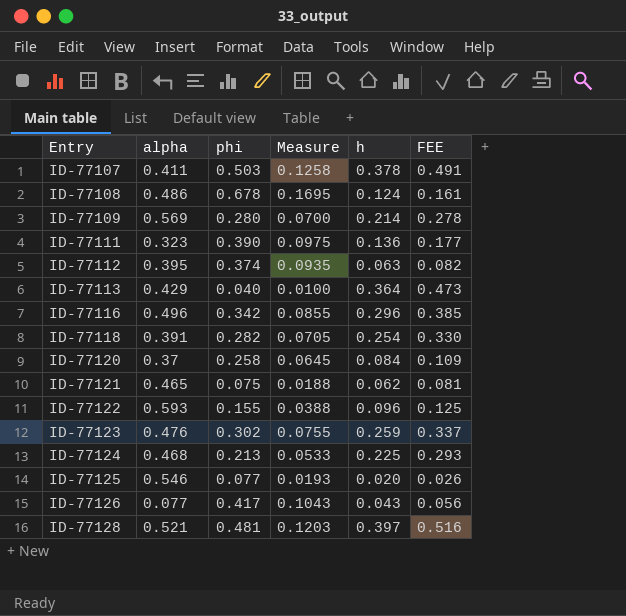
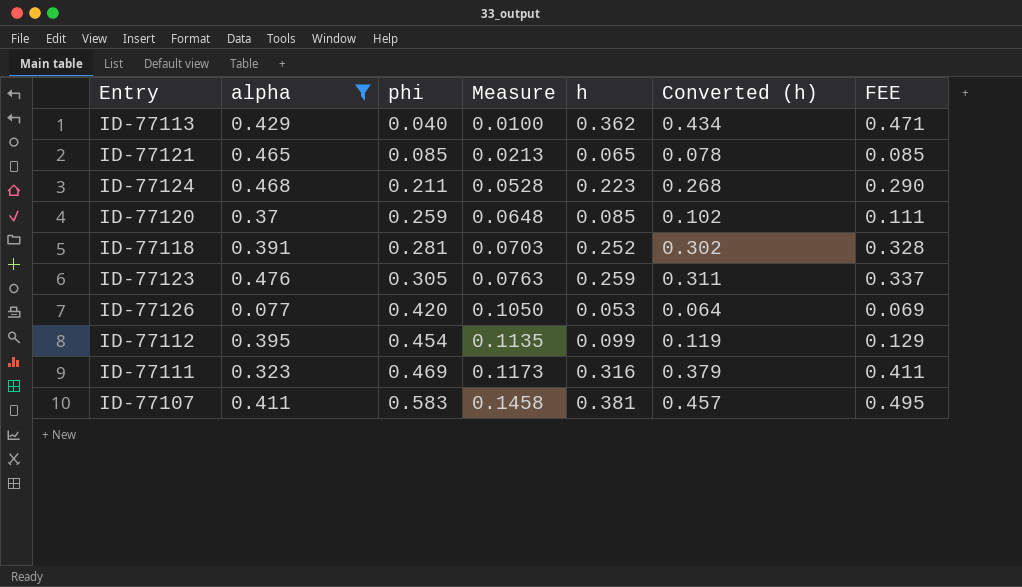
filter: none -> alpha <= 0.476
row order: Entry ascending -> phi ascending
column Converted (h) | formula: none -> [h] * 1.2
ID-77113 | h: 0.364 -> 0.362
ID-77113 | FEE: 0.473 -> 0.471
ID-77121 | phi: 0.075 -> 0.085
ID-77121 | Measure: 0.0188 -> 0.0213
ID-77121 | h: 0.062 -> 0.065
ID-77121 | FEE: 0.081 -> 0.085
ID-77124 | phi: 0.213 -> 0.211
ID-77124 | Measure: 0.0533 -> 0.0528
ID-77124 | h: 0.225 -> 0.223
ID-77124 | FEE: 0.293 -> 0.290
ID-77120 | phi: 0.258 -> 0.259
ID-77120 | Measure: 0.0645 -> 0.0648
ID-77120 | h: 0.084 -> 0.085
ID-77120 | FEE: 0.109 -> 0.111
ID-77118 | phi: 0.282 -> 0.281
ID-77118 | Measure: 0.0705 -> 0.0703
ID-77118 | h: 0.254 -> 0.252
ID-77118 | FEE: 0.330 -> 0.328
ID-77123 | phi: 0.302 -> 0.305
ID-77123 | Measure: 0.0755 -> 0.0763
ID-77126 | phi: 0.417 -> 0.420
ID-77126 | Measure: 0.1043 -> 0.1050
ID-77126 | h: 0.043 -> 0.053
ID-77126 | FEE: 0.056 -> 0.069
ID-77112 | phi: 0.374 -> 0.454
ID-77112 | Measure: 0.0935 -> 0.1135
ID-77112 | h: 0.063 -> 0.099
ID-77112 | FEE: 0.082 -> 0.129
ID-77111 | phi: 0.390 -> 0.469
ID-77111 | Measure: 0.0975 -> 0.1173
ID-77111 | h: 0.136 -> 0.316
ID-77111 | FEE: 0.177 -> 0.411
ID-77107 | phi: 0.503 -> 0.583
ID-77107 | Measure: 0.1258 -> 0.1458
ID-77107 | h: 0.378 -> 0.381
ID-77107 | FEE: 0.491 -> 0.495

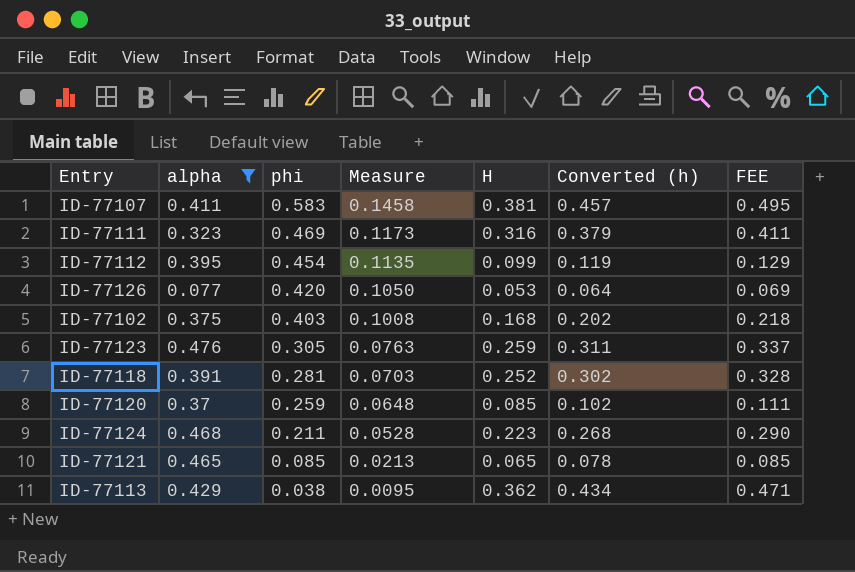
row order: phi ascending -> phi descending
column name: h -> H
row ID-77102: none -> 0.375 | 0.403 | 0.1008 | 0.168 | 0.202 | 0.218
ID-77113 | phi: 0.040 -> 0.038
ID-77113 | Measure: 0.0100 -> 0.0095

